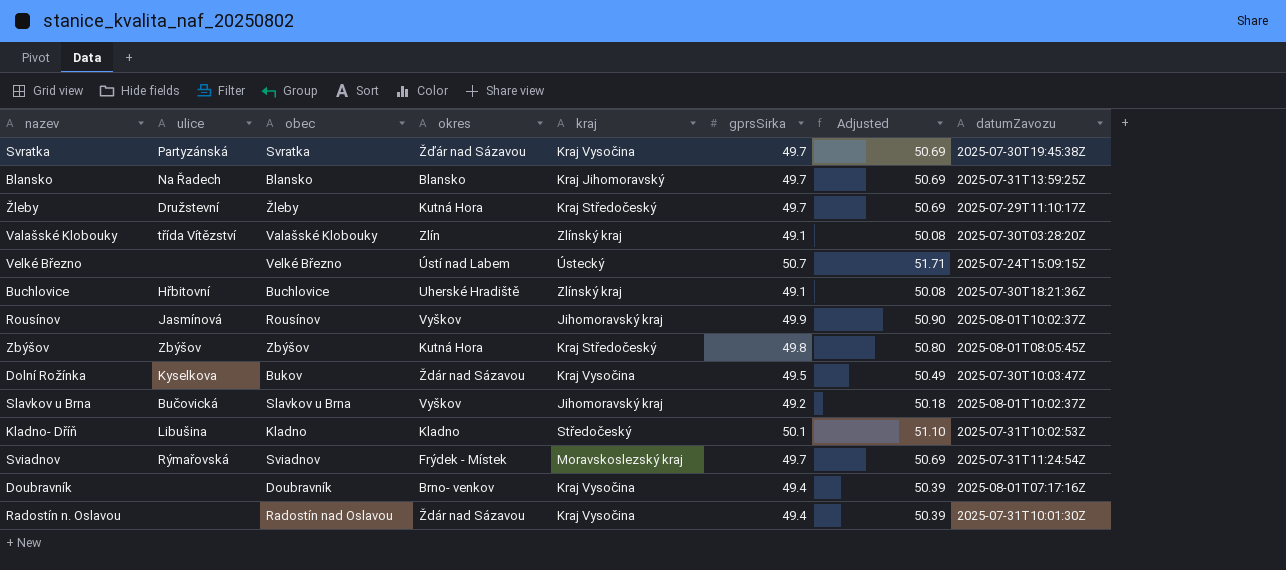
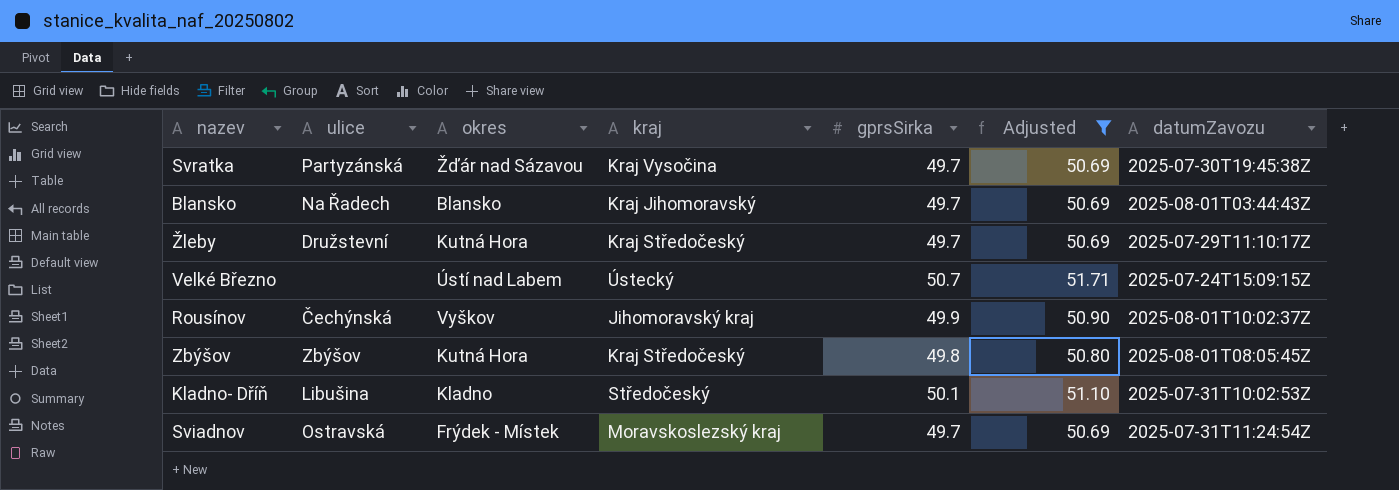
filter: none -> Adjusted >= 50.69
column obec | position: 3 -> none
Blansko | datumZavozu: 2025-07-31T13:59:25Z -> 2025-08-01T03:44:43Z
Rousínov | ulice: Jasmínová -> Čechýnská
Sviadnov | ulice: Rýmařovská -> Ostravská

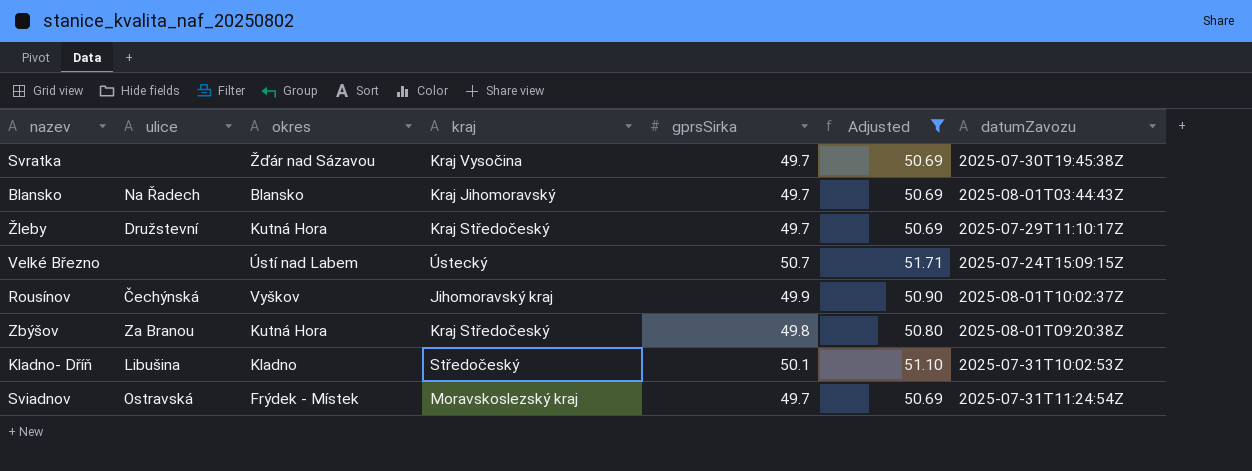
Svratka | ulice: Partyzánská -> none
Zbýšov | ulice: Zbýšov -> Za Branou
Zbýšov | datumZavozu: 2025-08-01T08:05:45Z -> 2025-08-01T09:20:38Z

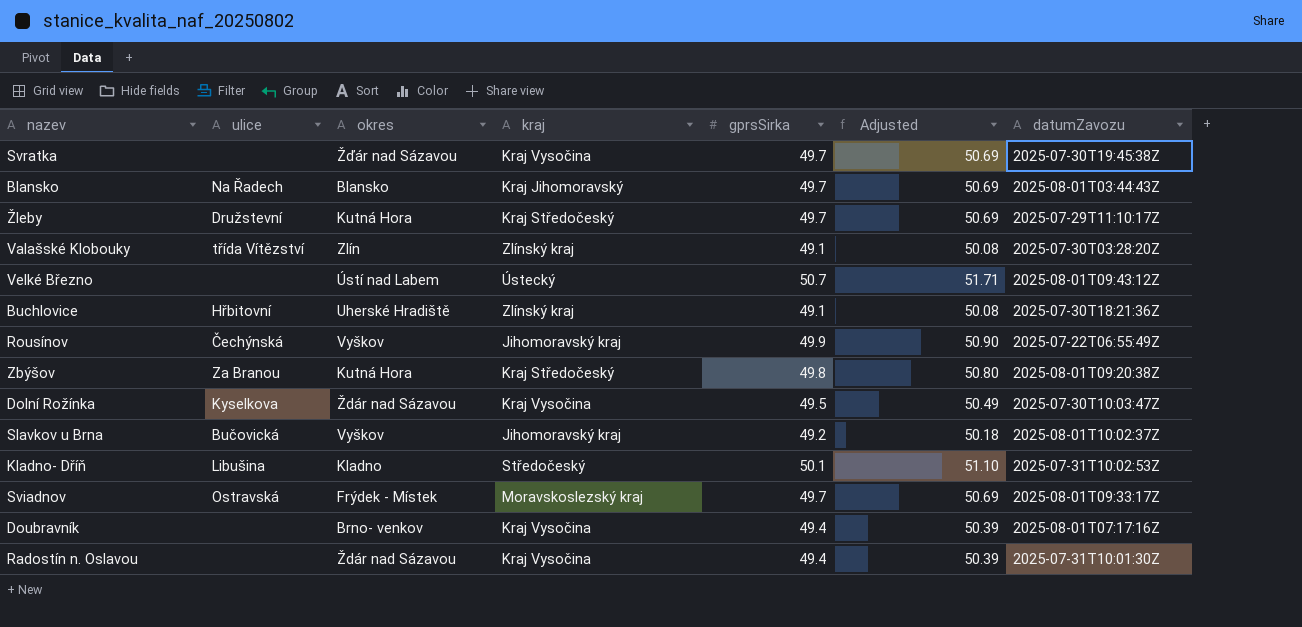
filter: Adjusted >= 50.69 -> none
Velké Březno | datumZavozu: 2025-07-24T15:09:15Z -> 2025-08-01T09:43:12Z
Rousínov | datumZavozu: 2025-08-01T10:02:37Z -> 2025-07-22T06:55:49Z
Sviadnov | datumZavozu: 2025-07-31T11:24:54Z -> 2025-08-01T09:33:17Z

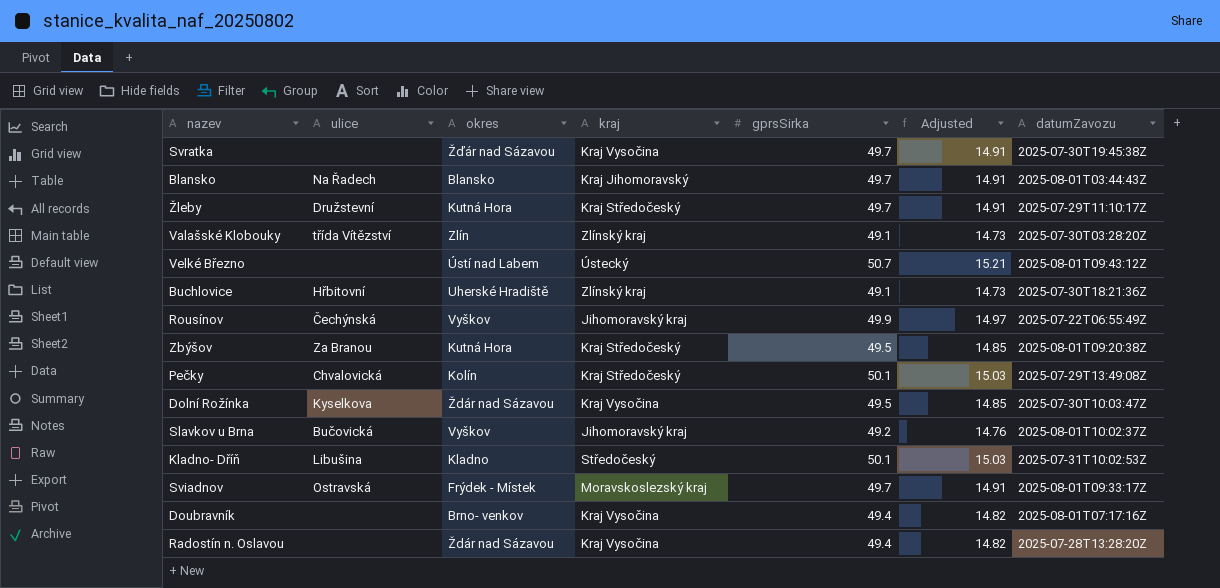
column Adjusted | formula: [gprsSirka] * 1.02 -> [gprsSirka] * 0.3
Zbýšov | gprsSirka: 49.8 -> 49.5
row Pečky: none -> Chvalovická | Kolín | Kraj Středočeský | 50.1 | 15.03 | 2025-07-29T13:49:08Z
Radostín n. Oslavou | datumZavozu: 2025-07-31T10:01:30Z -> 2025-07-28T13:28:20Z

